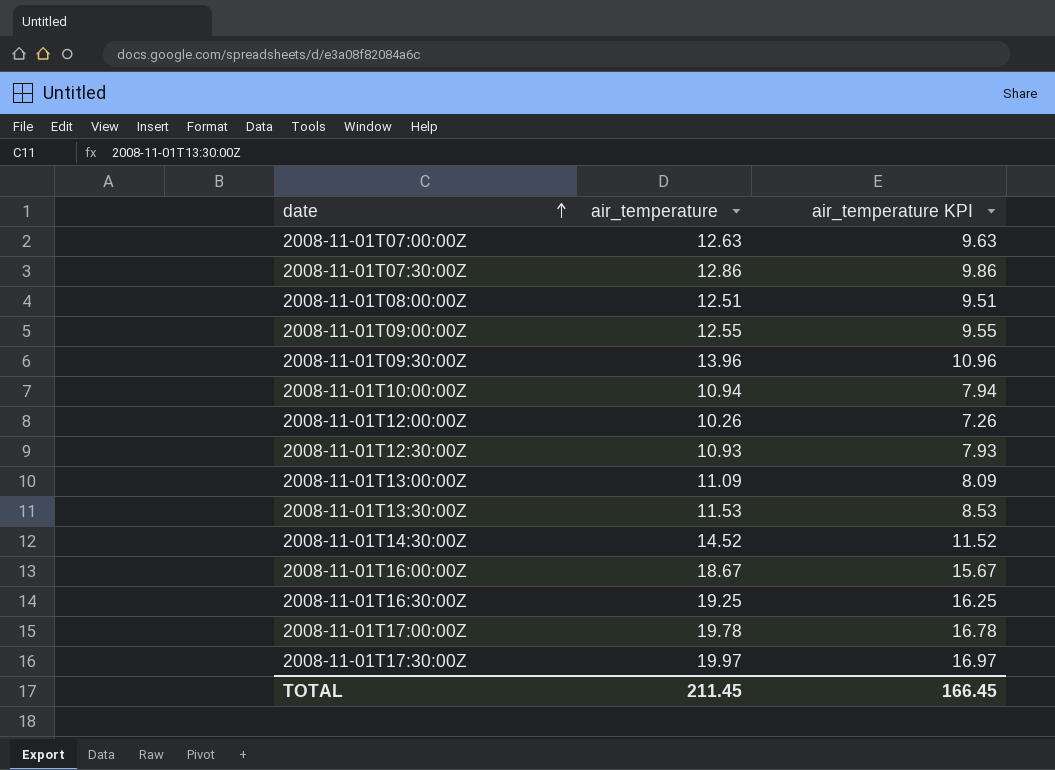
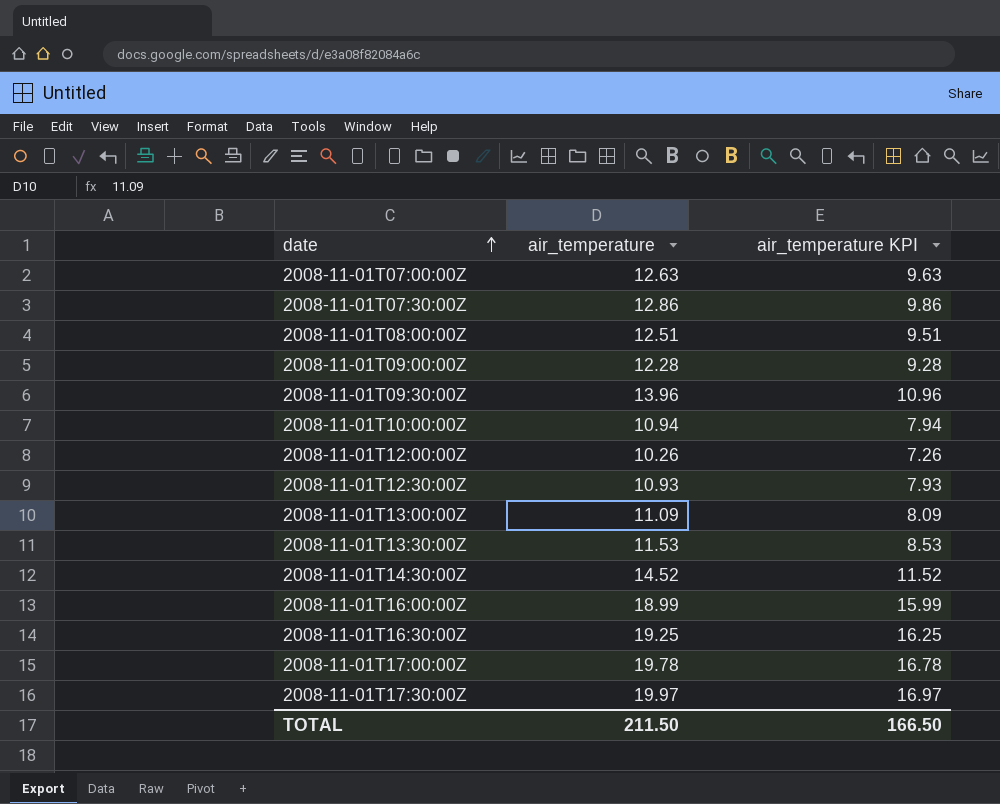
2008-11-01T09:00:00Z | air_temperature: 12.55 -> 12.28
2008-11-01T09:00:00Z | air_temperature KPI: 9.55 -> 9.28
2008-11-01T16:00:00Z | air_temperature: 18.67 -> 18.99
2008-11-01T16:00:00Z | air_temperature KPI: 15.67 -> 15.99
TOTAL | air_temperature: 211.45 -> 211.50
TOTAL | air_temperature KPI: 166.45 -> 166.50

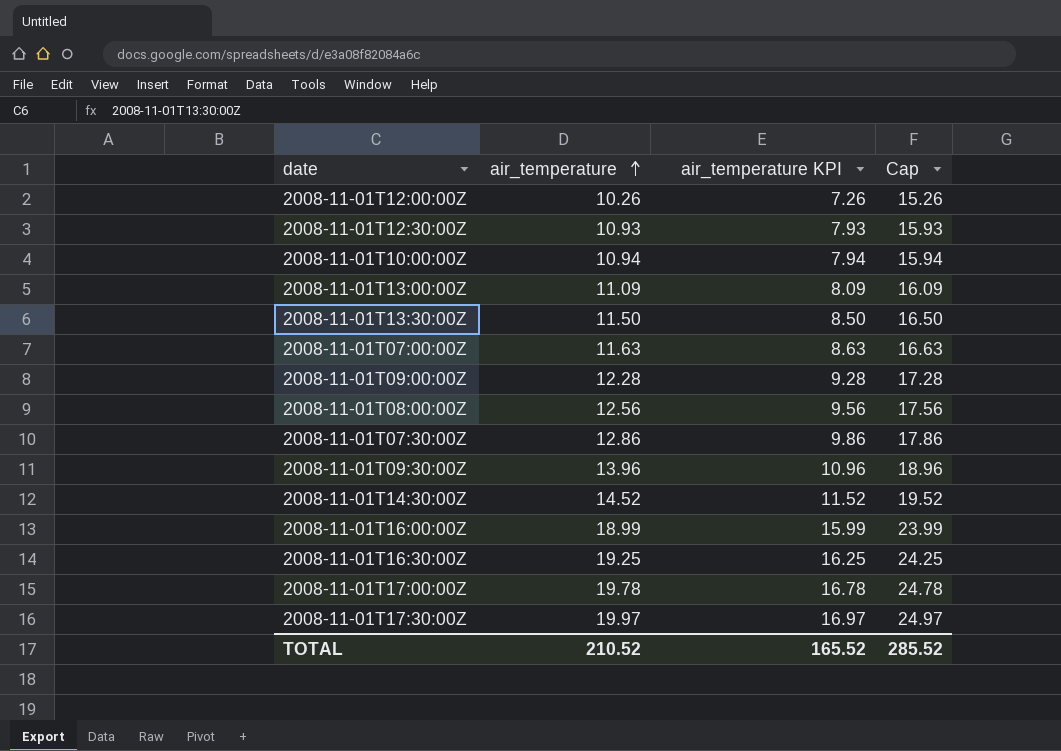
row order: date ascending -> air_temperature ascending
column Cap | formula: none -> [air_temperature] + 5
2008-11-01T13:30:00Z | air_temperature: 11.53 -> 11.50
2008-11-01T13:30:00Z | air_temperature KPI: 8.53 -> 8.50
2008-11-01T07:00:00Z | air_temperature: 12.63 -> 11.63
2008-11-01T07:00:00Z | air_temperature KPI: 9.63 -> 8.63
2008-11-01T08:00:00Z | air_temperature: 12.51 -> 12.56
2008-11-01T08:00:00Z | air_temperature KPI: 9.51 -> 9.56
TOTAL | air_temperature: 211.50 -> 210.52
TOTAL | air_temperature KPI: 166.50 -> 165.52

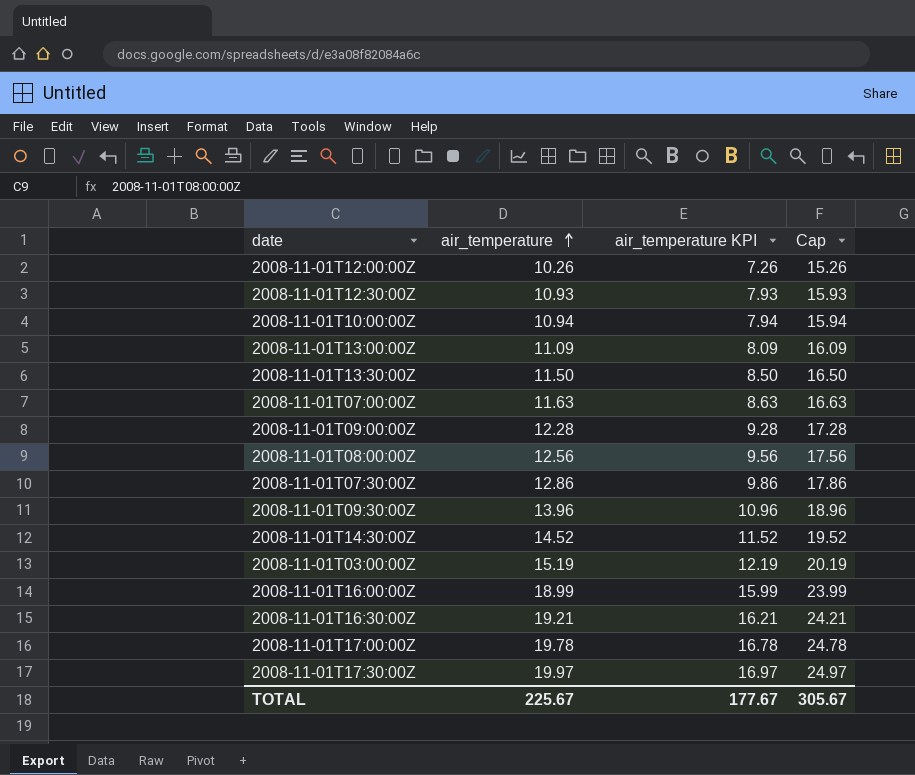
row 2008-11-01T03:00:00Z: none -> 15.19 | 12.19 | 20.19
2008-11-01T16:30:00Z | air_temperature: 19.25 -> 19.21
2008-11-01T16:30:00Z | air_temperature KPI: 16.25 -> 16.21
2008-11-01T16:30:00Z | Cap: 24.25 -> 24.21
TOTAL | air_temperature: 210.52 -> 225.67
TOTAL | air_temperature KPI: 165.52 -> 177.67
TOTAL | Cap: 285.52 -> 305.67

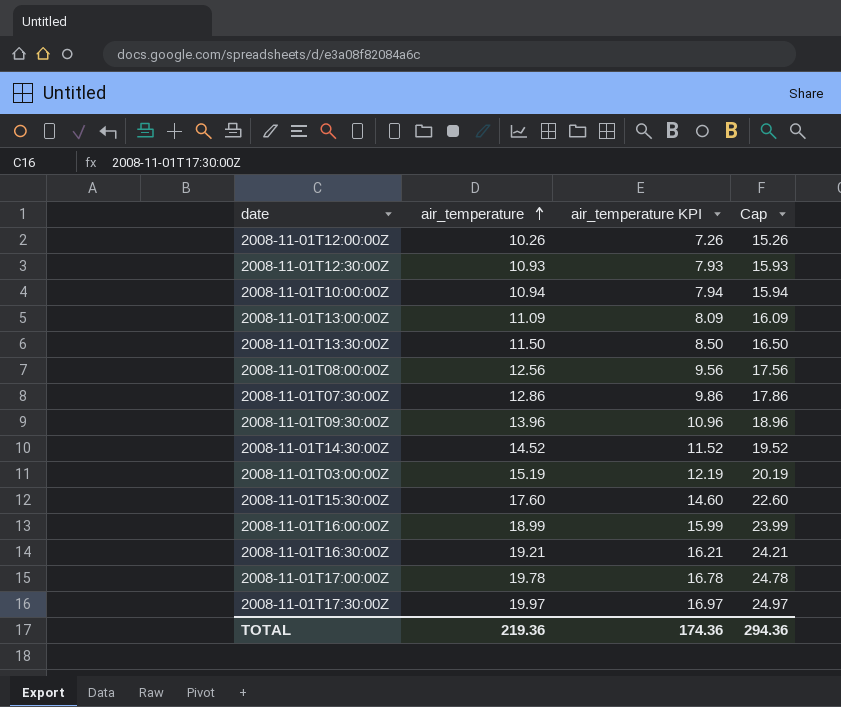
row 2008-11-01T07:00:00Z: 11.63 | 8.63 | 16.63 -> none
row 2008-11-01T09:00:00Z: 12.28 | 9.28 | 17.28 -> none
row 2008-11-01T15:30:00Z: none -> 17.60 | 14.60 | 22.60
TOTAL | air_temperature: 225.67 -> 219.36
TOTAL | air_temperature KPI: 177.67 -> 174.36
TOTAL | Cap: 305.67 -> 294.36

